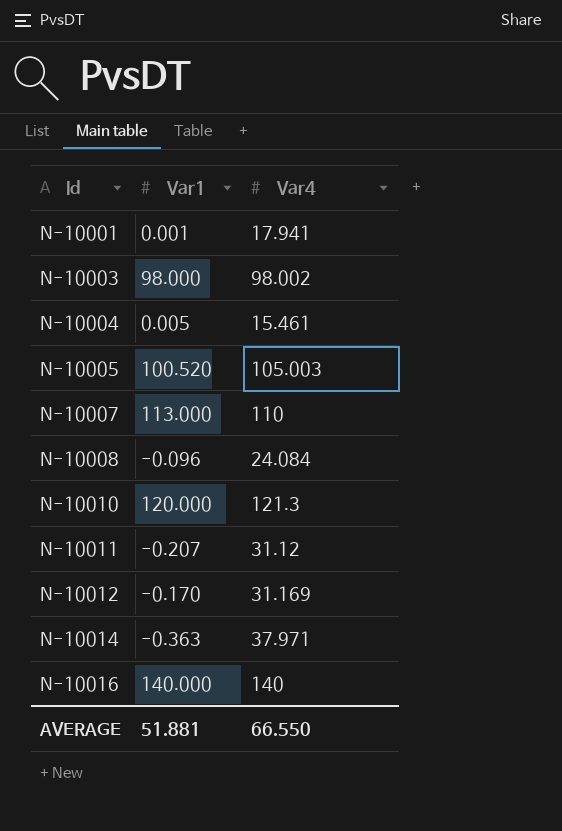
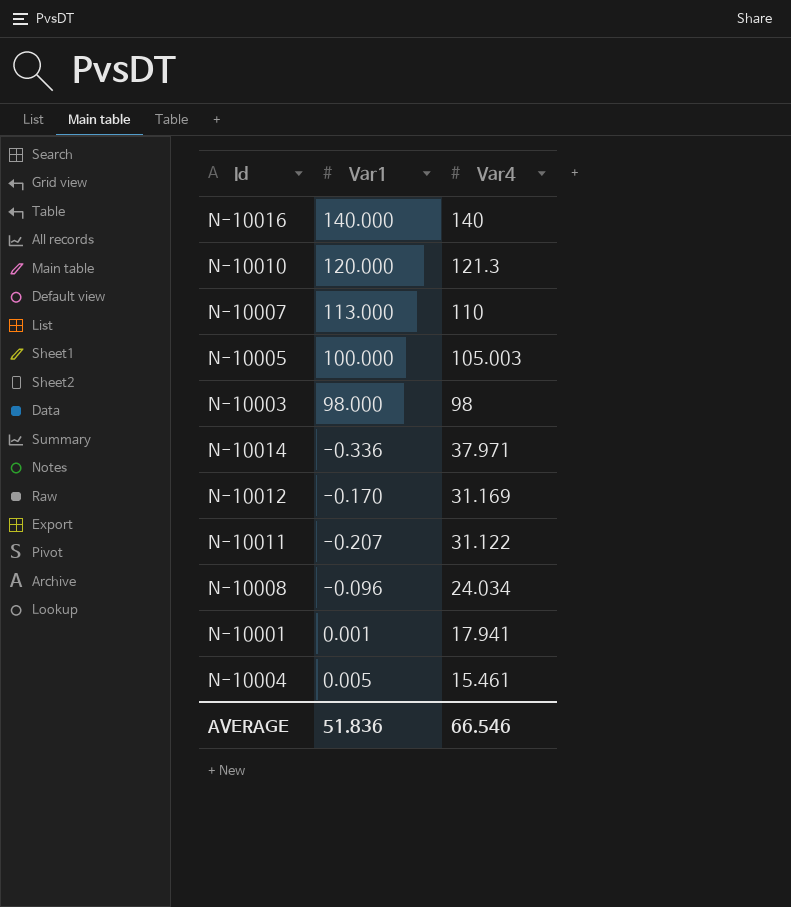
row order: Id ascending -> Var4 descending
N-10005 | Var1: 100.520 -> 100.000
N-10003 | Var4: 98.002 -> 98
N-10014 | Var1: -0.363 -> -0.336
N-10011 | Var4: 31.12 -> 31.122
N-10008 | Var4: 24.084 -> 24.034
AVERAGE | Var1: 51.881 -> 51.836
AVERAGE | Var4: 66.550 -> 66.546

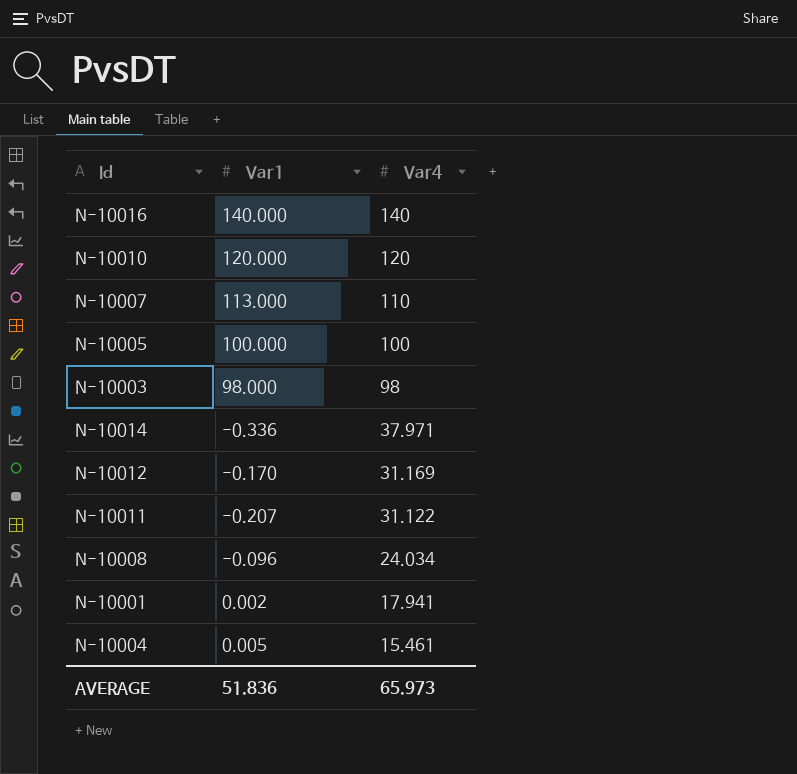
N-10010 | Var4: 121.3 -> 120
N-10005 | Var4: 105.003 -> 100
N-10001 | Var1: 0.001 -> 0.002
AVERAGE | Var4: 66.546 -> 65.973

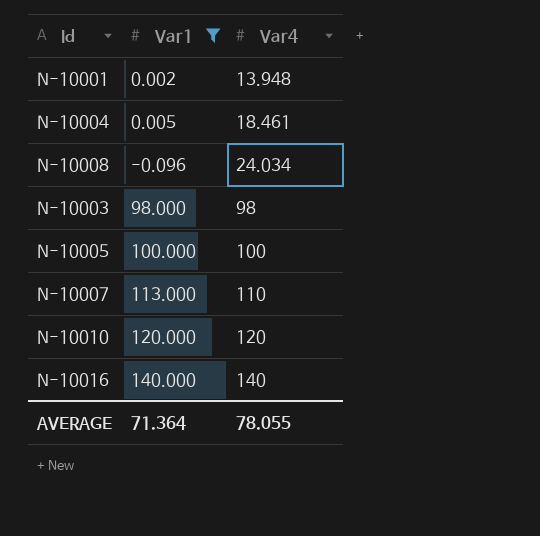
filter: none -> Var1 >= -0.096
row order: Var4 descending -> Var4 ascending
N-10001 | Var4: 17.941 -> 13.948
N-10004 | Var4: 15.461 -> 18.461
AVERAGE | Var1: 51.836 -> 71.364
AVERAGE | Var4: 65.973 -> 78.055

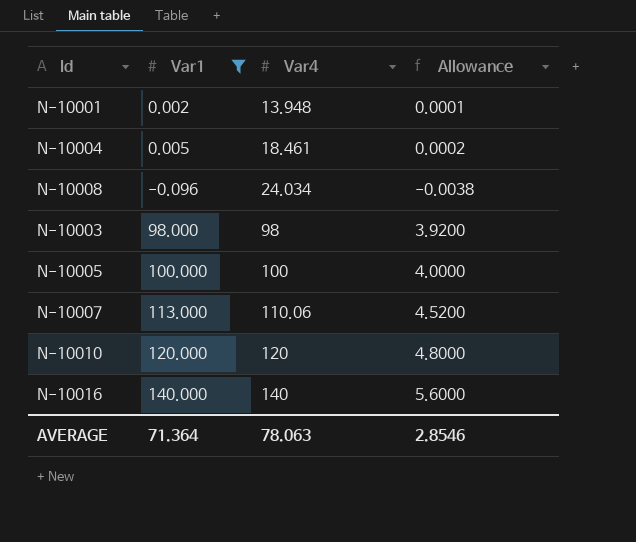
column Allowance | formula: none -> [Var1] * 0.04
N-10007 | Var4: 110 -> 110.06
AVERAGE | Var4: 78.055 -> 78.063

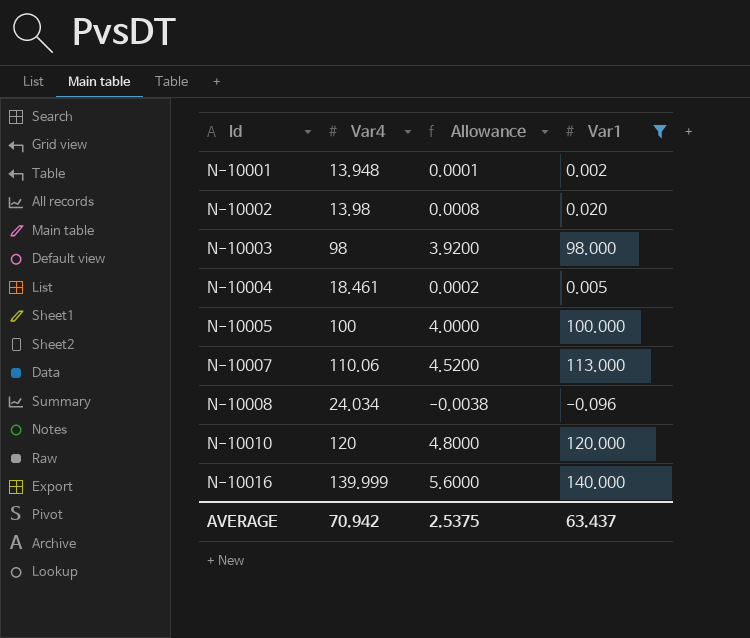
row order: Var4 ascending -> Id ascending
column Var1 | position: 2 -> 4
row N-10002: none -> 13.98 | 0.0008 | 0.020
N-10016 | Var4: 140 -> 139.999
AVERAGE | Var4: 78.063 -> 70.942
AVERAGE | Allowance: 2.8546 -> 2.5375
AVERAGE | Var1: 71.364 -> 63.437

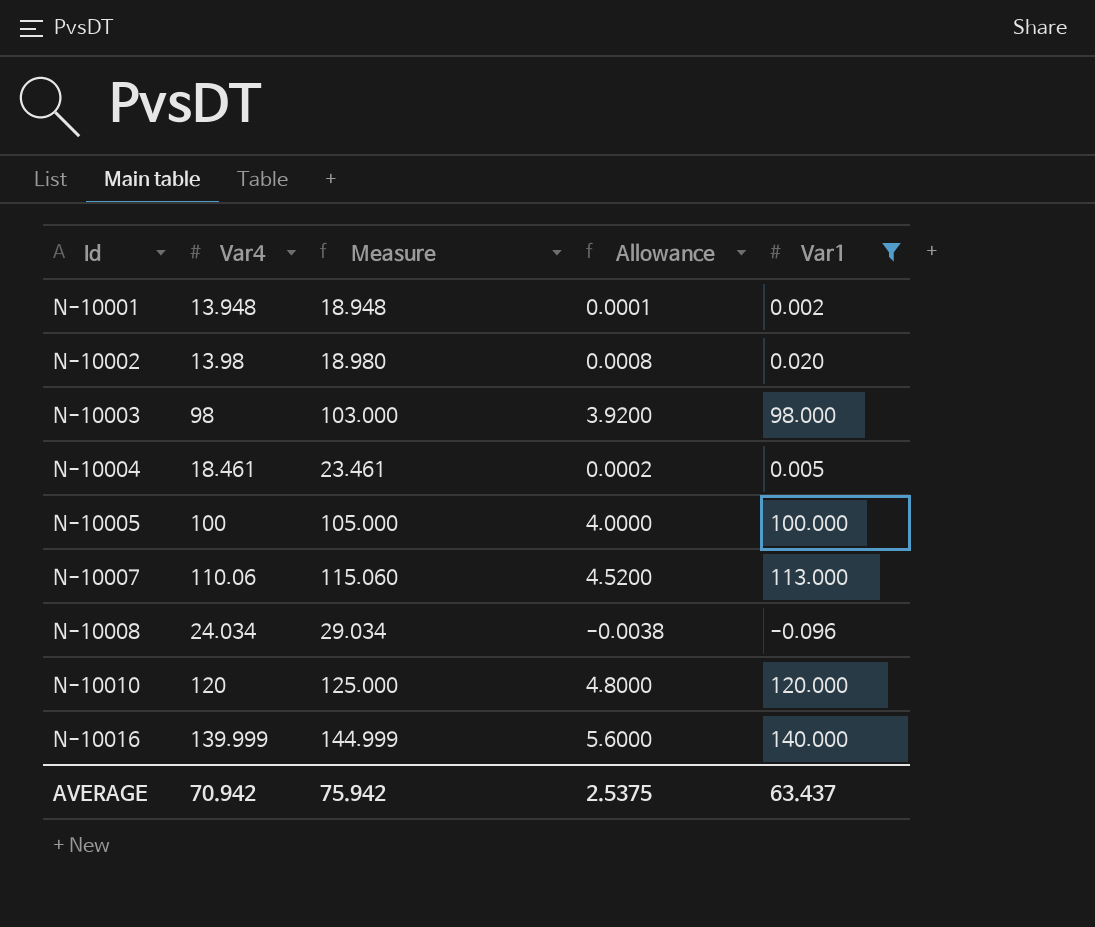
column Measure | formula: none -> [Var4] + 5

